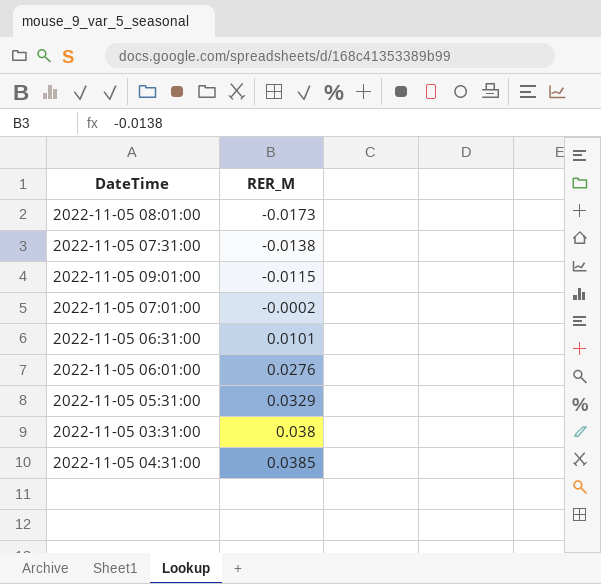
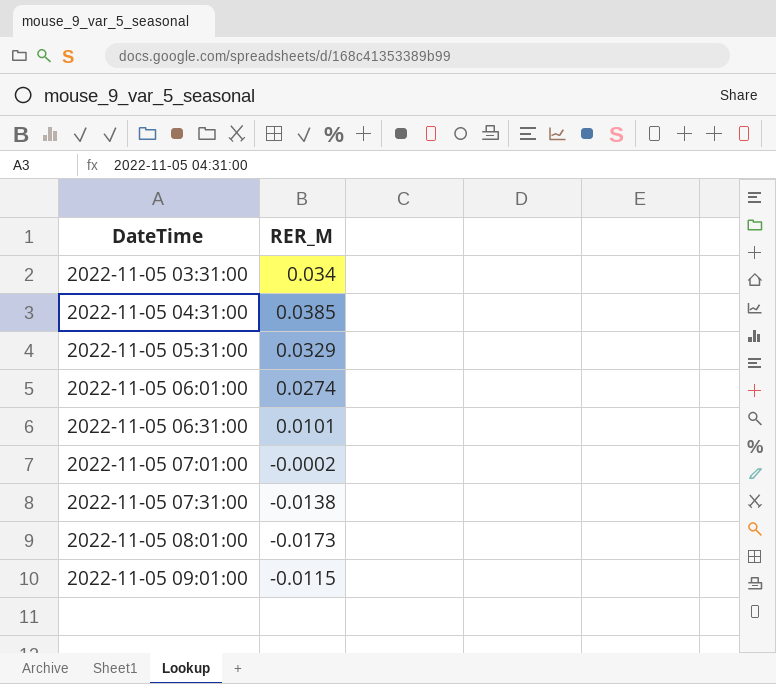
row order: RER_M ascending -> DateTime ascending
2022-11-05 03:31:00 | RER_M: 0.038 -> 0.034
2022-11-05 06:01:00 | RER_M: 0.0276 -> 0.0274

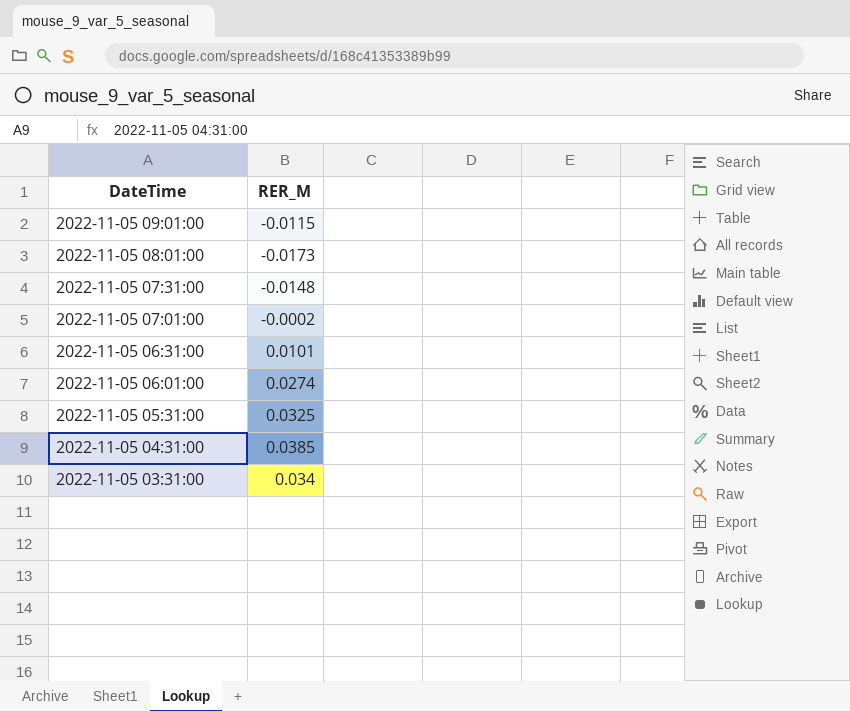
row order: DateTime ascending -> DateTime descending
2022-11-05 07:31:00 | RER_M: -0.0138 -> -0.0148
2022-11-05 05:31:00 | RER_M: 0.0329 -> 0.0325

